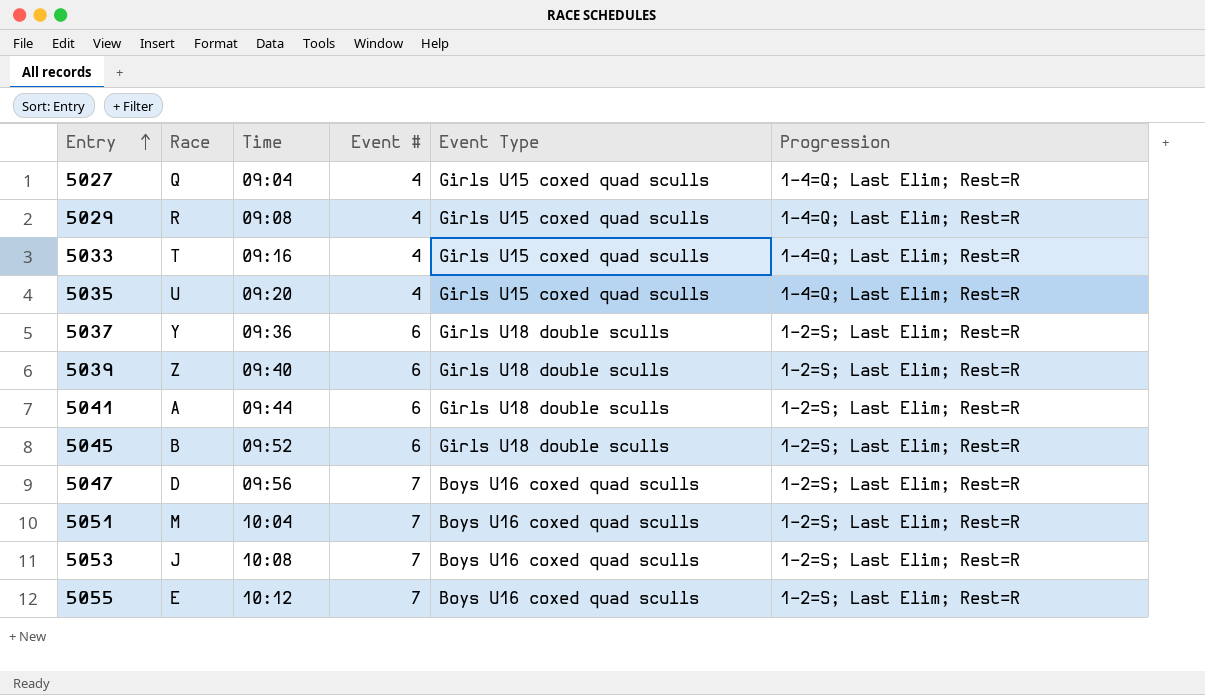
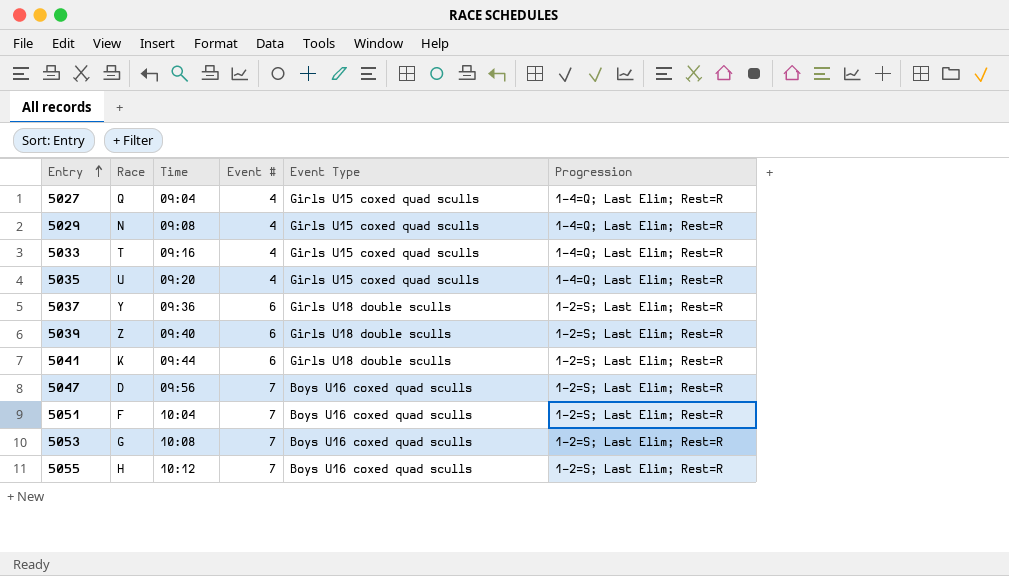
row 5045: B | 09:52 | 6 | Girls U18 double sculls | 1-2=S; Last Elim; Rest=R -> none
5029 | Race: R -> N
5041 | Race: A -> K
5051 | Race: M -> F
5053 | Race: J -> G
5055 | Race: E -> H

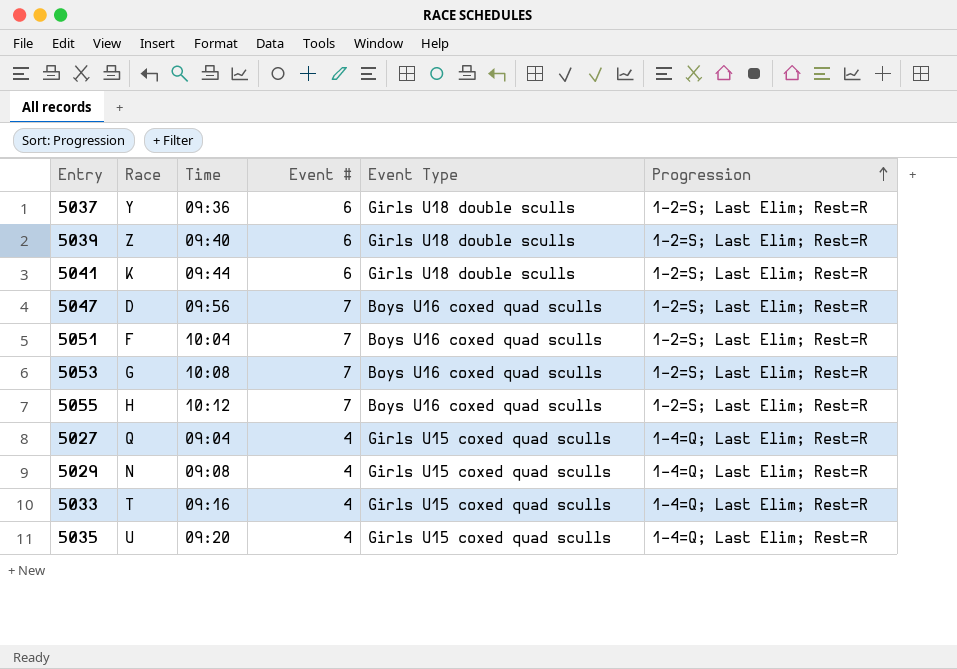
row order: Entry ascending -> Progression ascending

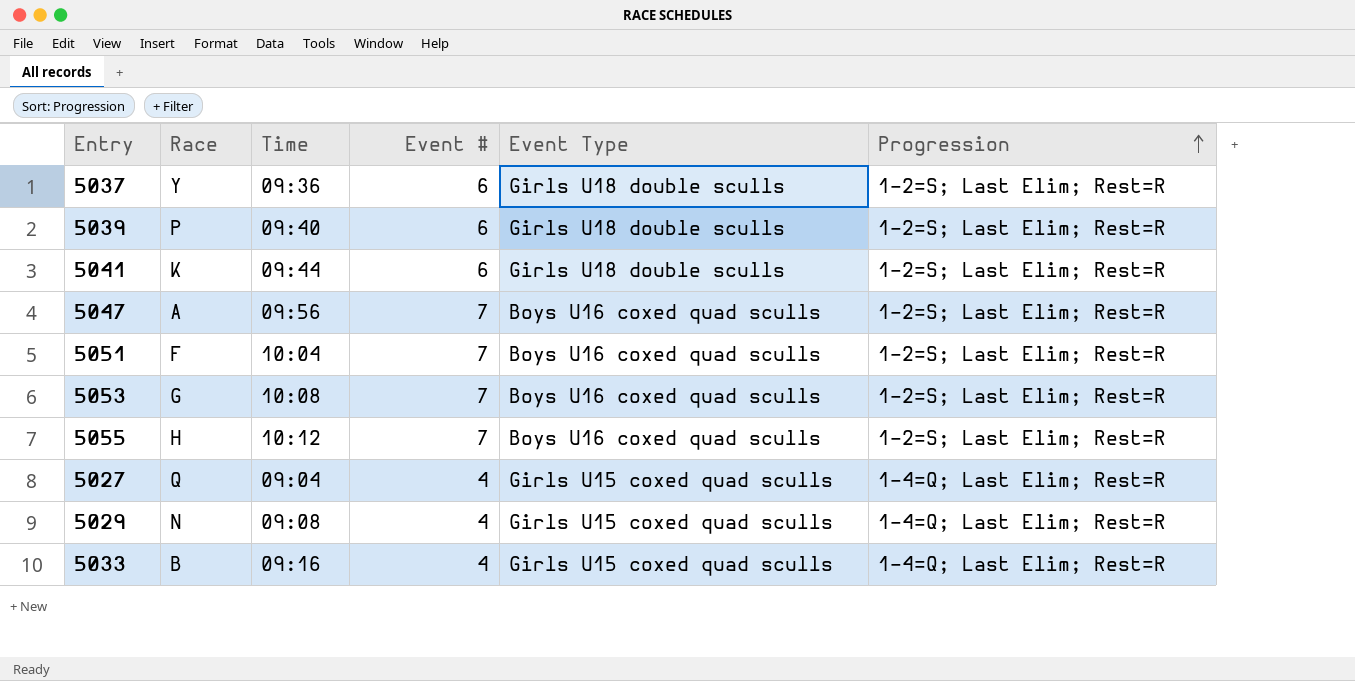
row 5035: U | 09:20 | 4 | Girls U15 coxed quad sculls | 1-4=Q; Last Elim; Rest=R -> none
5039 | Race: Z -> P
5047 | Race: D -> A
5033 | Race: T -> B

